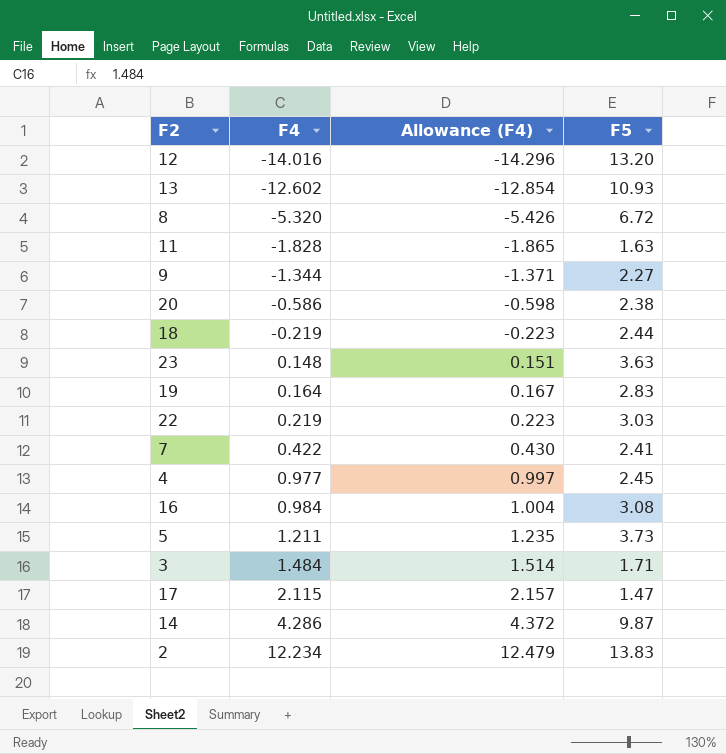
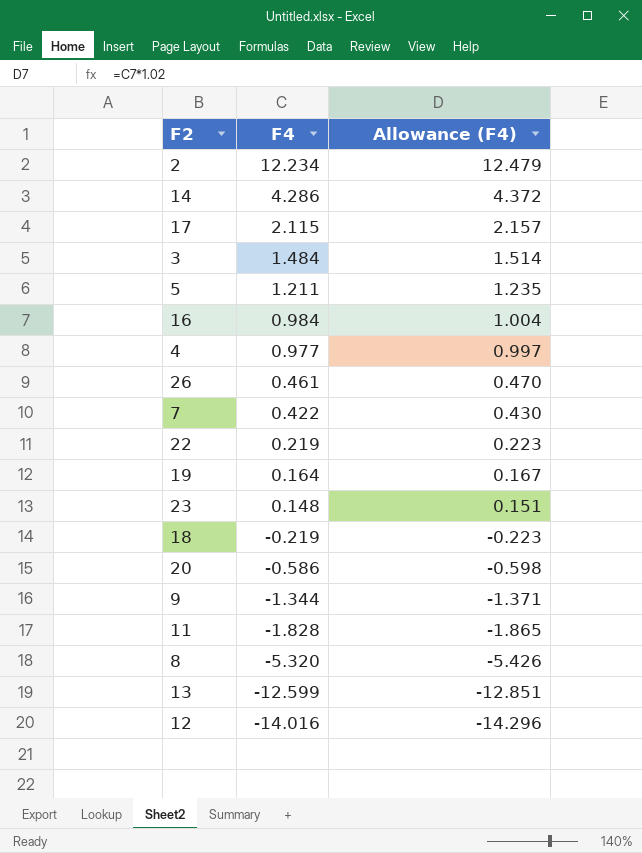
row order: F4 ascending -> F4 descending
column F5 | position: 4 -> none
row 26: none -> 0.461 | 0.470
13 | F4: -12.602 -> -12.599
13 | Allowance (F4): -12.854 -> -12.851

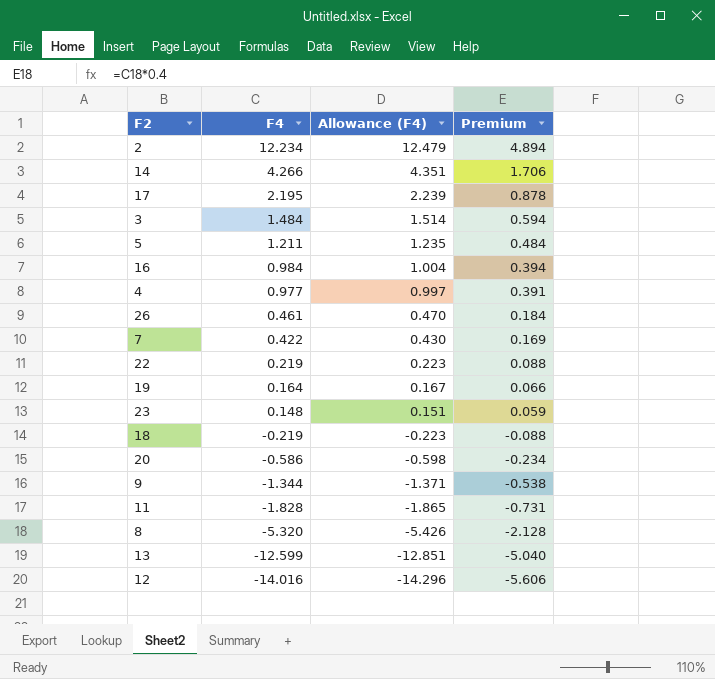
column Premium | formula: none -> [F4] * 0.4
14 | F4: 4.286 -> 4.266
14 | Allowance (F4): 4.372 -> 4.351
17 | F4: 2.115 -> 2.195
17 | Allowance (F4): 2.157 -> 2.239

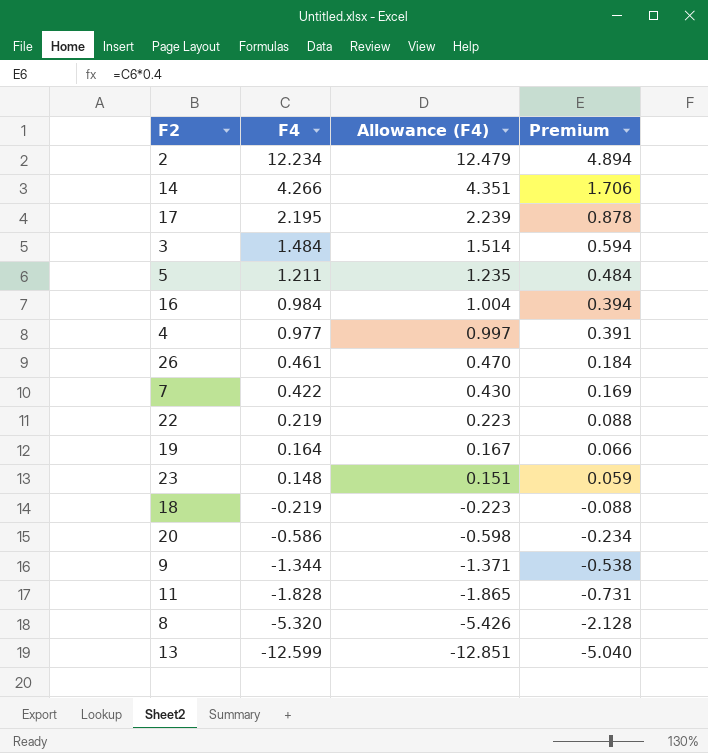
row 12: -14.016 | -14.296 | -5.606 -> none

